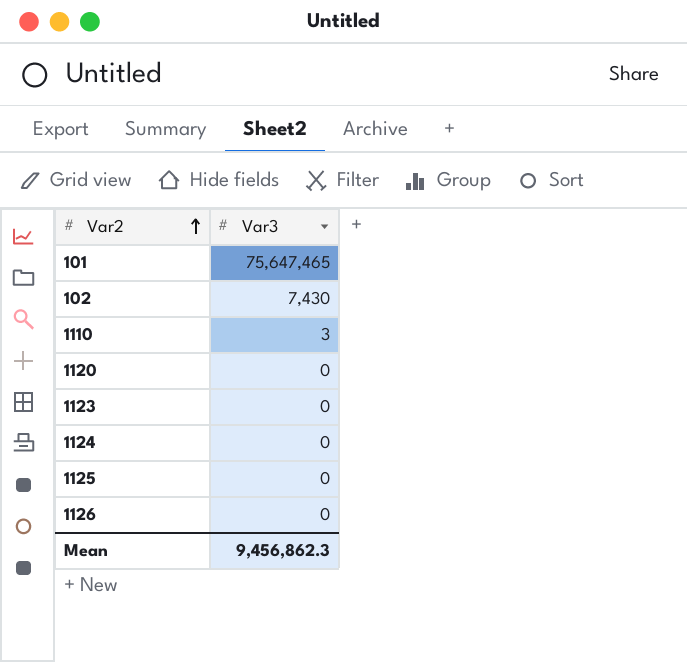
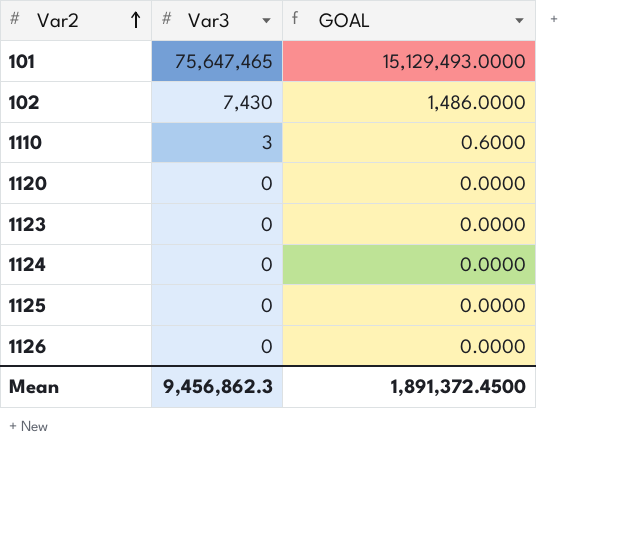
column GOAL | formula: none -> [Var3] * 0.2

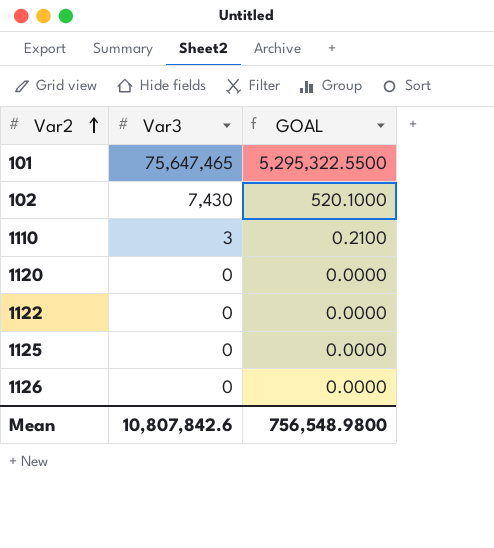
column GOAL | formula: [Var3] * 0.2 -> [Var3] * 0.07
row 1123: 0 | 0.0000 -> none
row 1124: 0 | 0.0000 -> none
row 1122: none -> 0 | 0.0000
Mean | Var3: 9,456,862.3 -> 10,807,842.6
Mean | GOAL: 1,891,372.4500 -> 756,548.9800

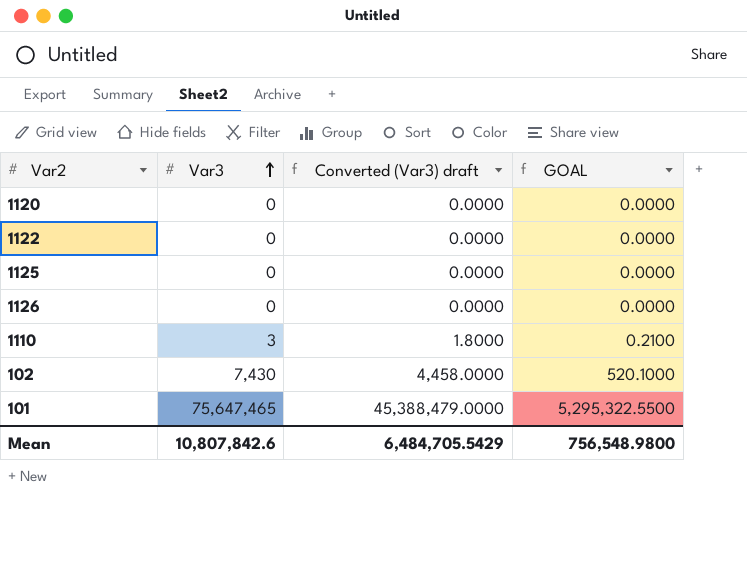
row order: Var2 ascending -> Var3 ascending
column Converted (Var3) draft | formula: none -> [Var3] * 0.6

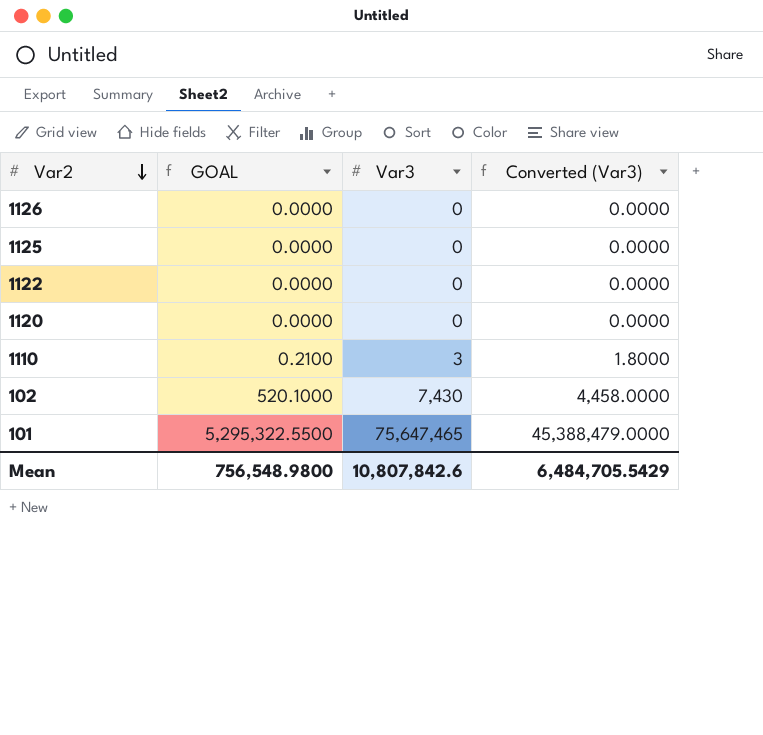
row order: Var3 ascending -> Var2 descending
column GOAL | position: 4 -> 2
column name: Converted (Var3) draft -> Converted (Var3)

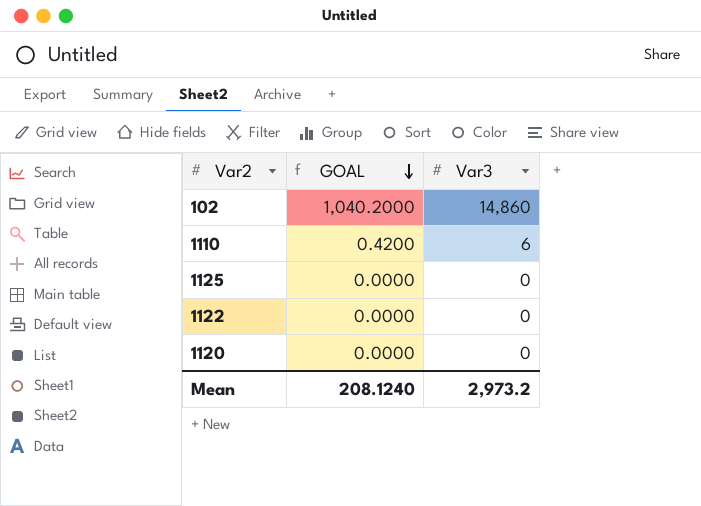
row order: Var2 descending -> GOAL descending
column Converted (Var3) | formula: [Var3] * 0.6 -> none
row 1126: 0.0000 | 0 | 0.0000 -> none
row 101: 5,295,322.5500 | 75,647,465 | 45,388,479.0000 -> none
102 | GOAL: 520.1000 -> 1,040.2000
102 | Var3: 7,430 -> 14,860
1110 | GOAL: 0.2100 -> 0.4200
1110 | Var3: 3 -> 6
Mean | GOAL: 756,548.9800 -> 208.1240
Mean | Var3: 10,807,842.6 -> 2,973.2

